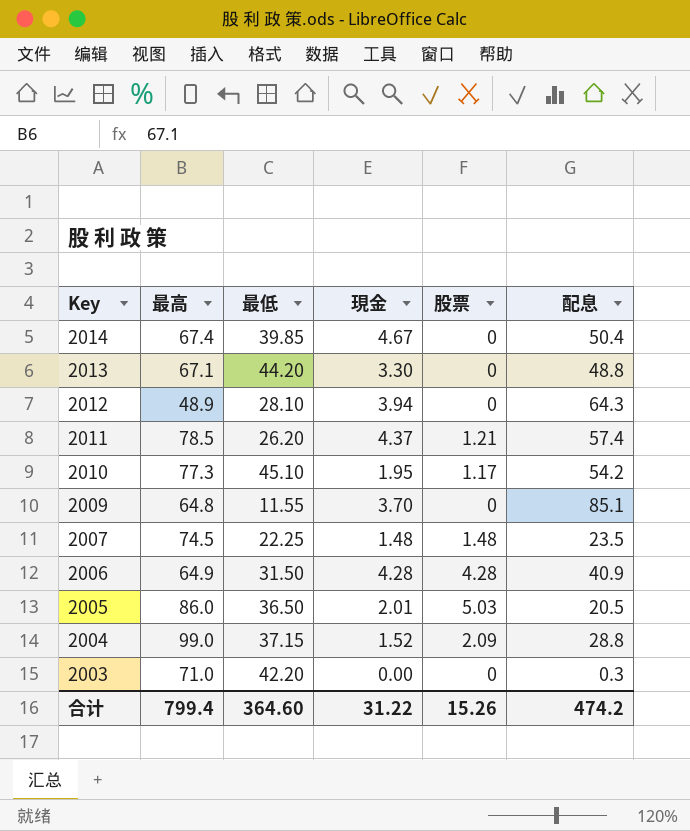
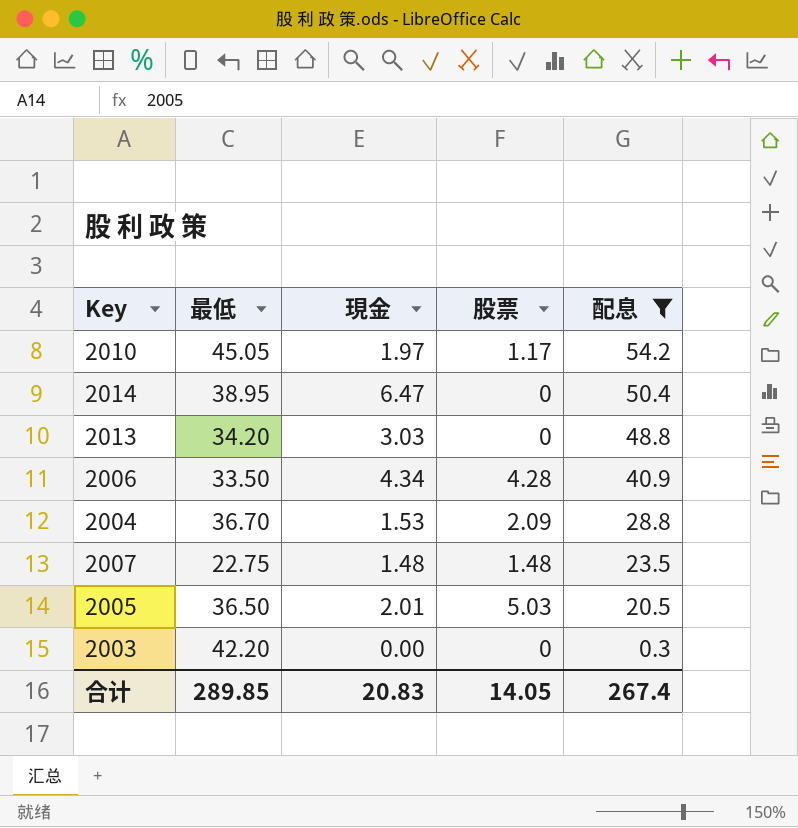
filter: none -> 配息 <= 54.2
row order: Key descending -> 配息 descending
column 最高 | position: 2 -> none
2010 | 最低: 45.10 -> 45.05
2010 | 現金: 1.95 -> 1.97
2014 | 最低: 39.85 -> 38.95
2014 | 現金: 4.67 -> 6.47
2013 | 最低: 44.20 -> 34.20
2013 | 現金: 3.30 -> 3.03
2006 | 最低: 31.50 -> 33.50
2006 | 現金: 4.28 -> 4.34
2004 | 最低: 37.15 -> 36.70
2004 | 現金: 1.52 -> 1.53
2007 | 最低: 22.25 -> 22.75
合计 | 最低: 364.60 -> 289.85
合计 | 現金: 31.22 -> 20.83
合计 | 股票: 15.26 -> 14.05
合计 | 配息: 474.2 -> 267.4

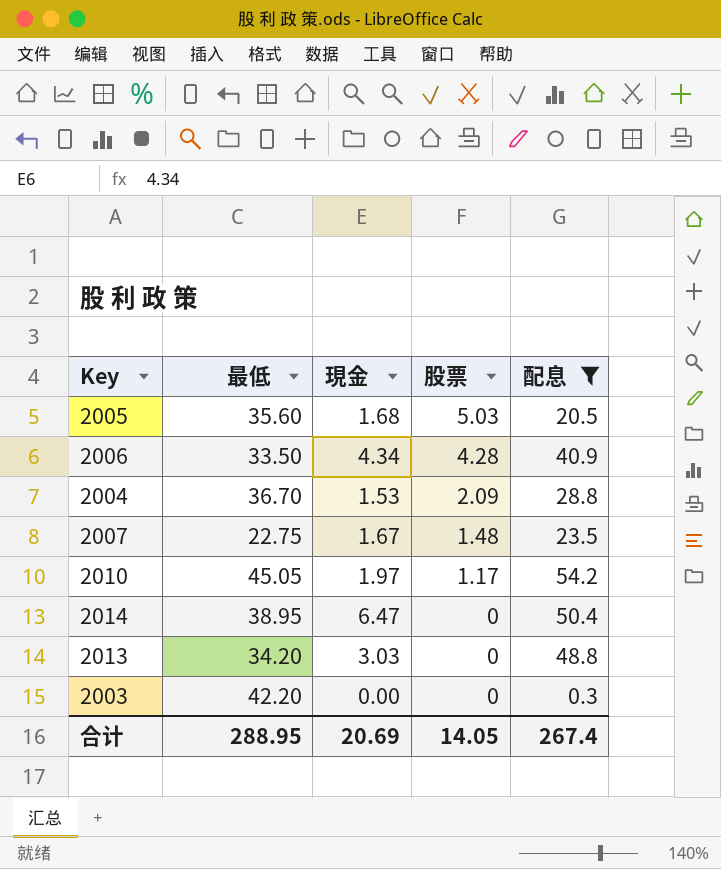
row order: 配息 descending -> 股票 descending
2005 | 最低: 36.50 -> 35.60
2005 | 現金: 2.01 -> 1.68
2007 | 現金: 1.48 -> 1.67
合计 | 最低: 289.85 -> 288.95
合计 | 現金: 20.83 -> 20.69

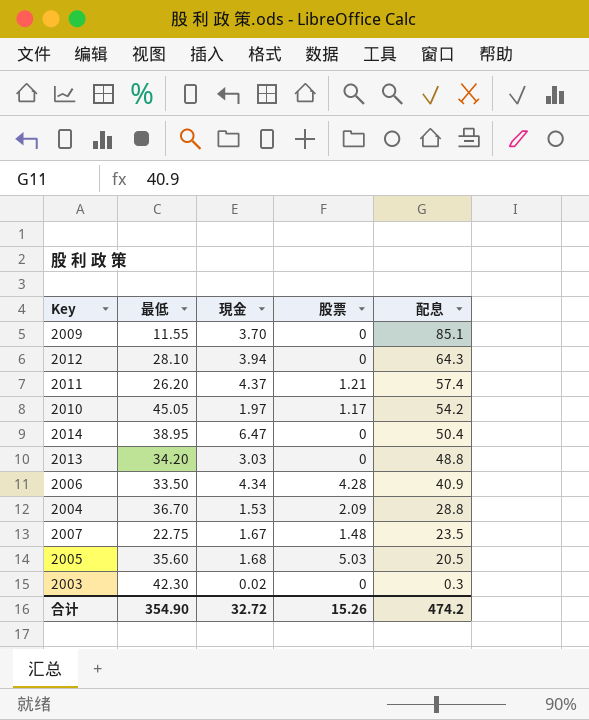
filter: 配息 <= 54.2 -> none
row order: 股票 descending -> 配息 descending
2003 | 最低: 42.20 -> 42.30
2003 | 現金: 0.00 -> 0.02
合计 | 最低: 288.95 -> 354.90
合计 | 現金: 20.69 -> 32.72
合计 | 股票: 14.05 -> 15.26
合计 | 配息: 267.4 -> 474.2

